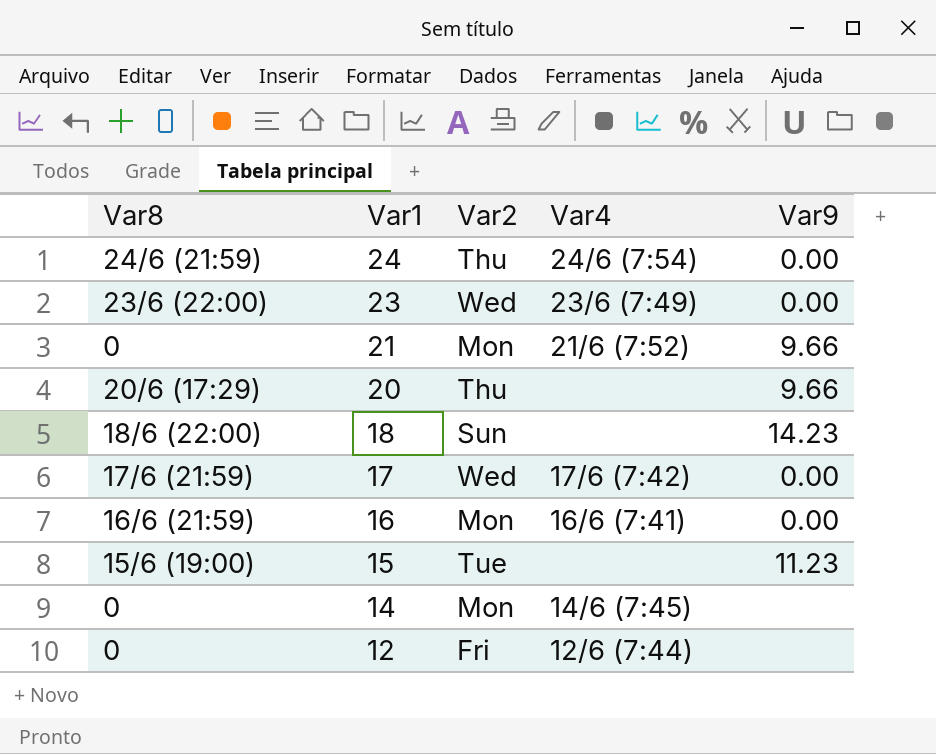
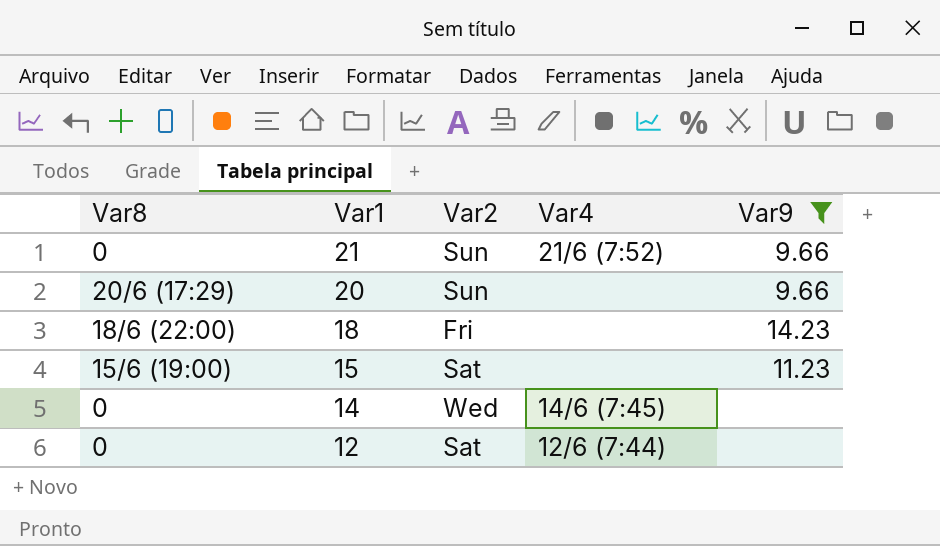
filter: none -> Var9 != 0.00
21 | Var2: Mon -> Sun
20 | Var2: Thu -> Sun
18 | Var2: Sun -> Fri
15 | Var2: Tue -> Sat
14 | Var2: Mon -> Wed
12 | Var2: Fri -> Sat

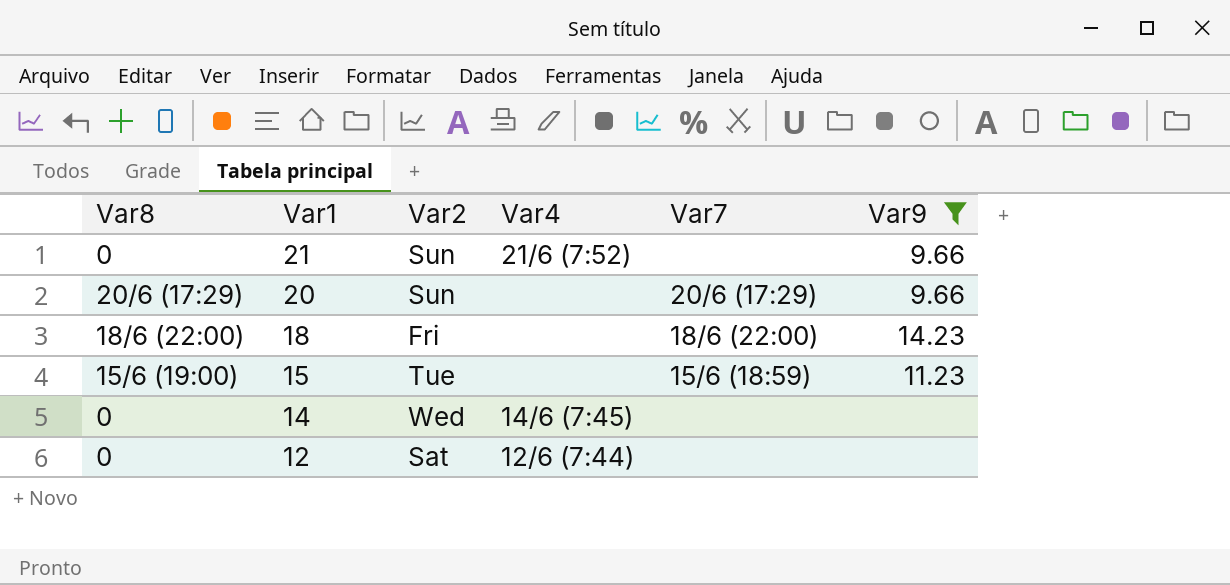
column Var7 | position: none -> 5
15 | Var2: Sat -> Tue

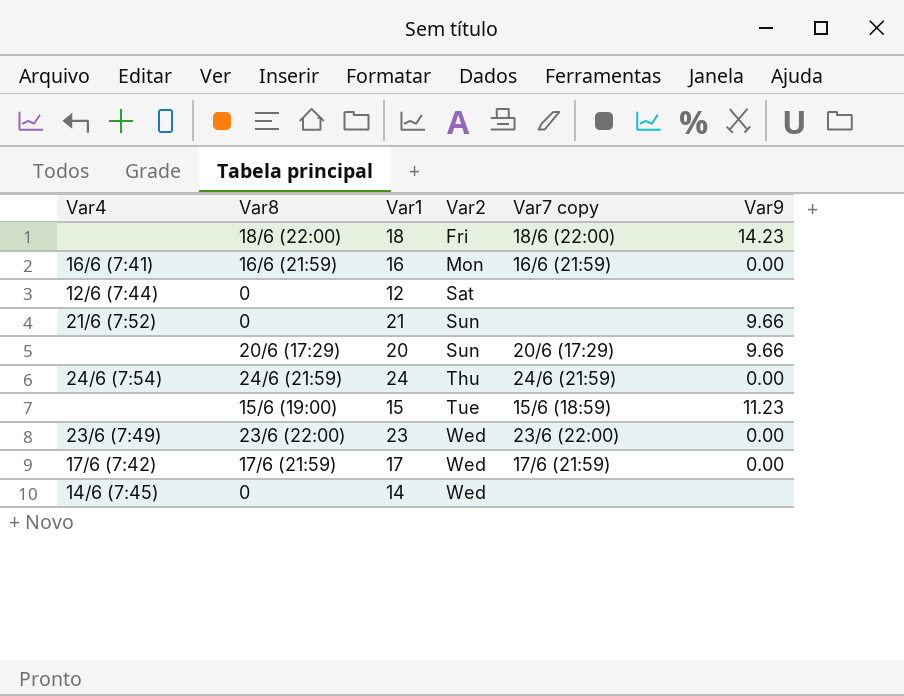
filter: Var9 != 0.00 -> none
row order: Var1 descending -> Var2 ascending
column Var4 | position: 4 -> 1
column name: Var7 -> Var7 copy

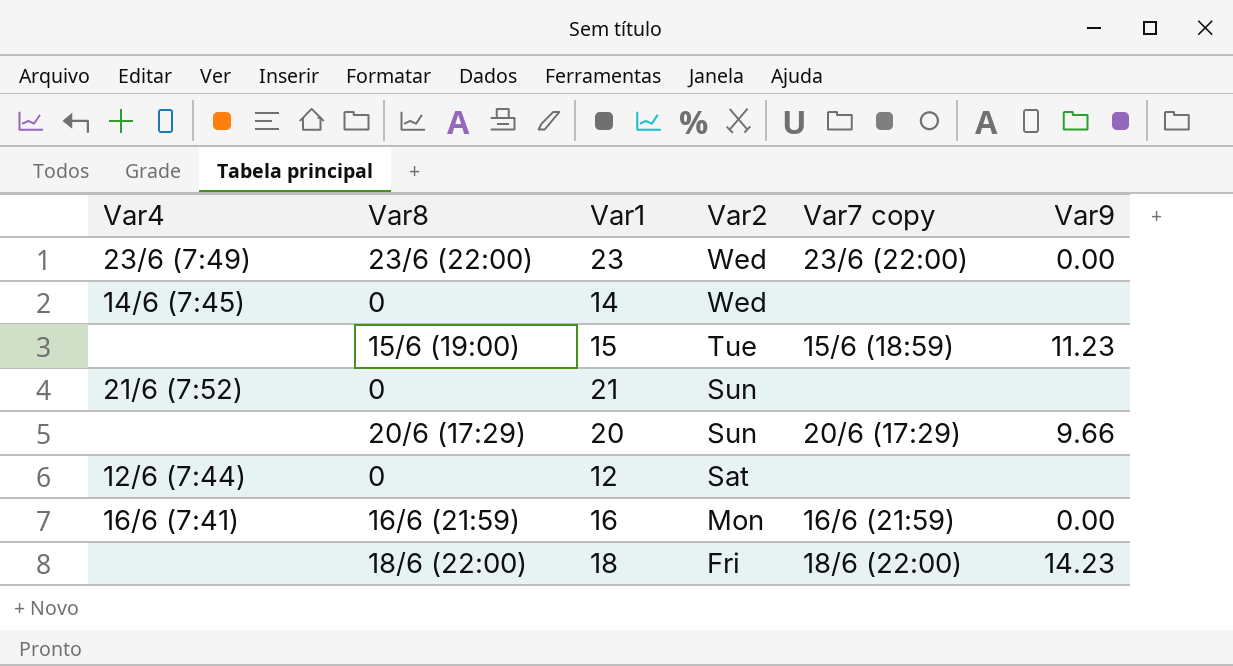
row order: Var2 ascending -> Var2 descending
row 24: 24/6 (7:54) | 24/6 (21:59) | Thu | 24/6 (21:59) | 0.00 -> none
row 17: 17/6 (7:42) | 17/6 (21:59) | Wed | 17/6 (21:59) | 0.00 -> none
21 | Var9: 9.66 -> none

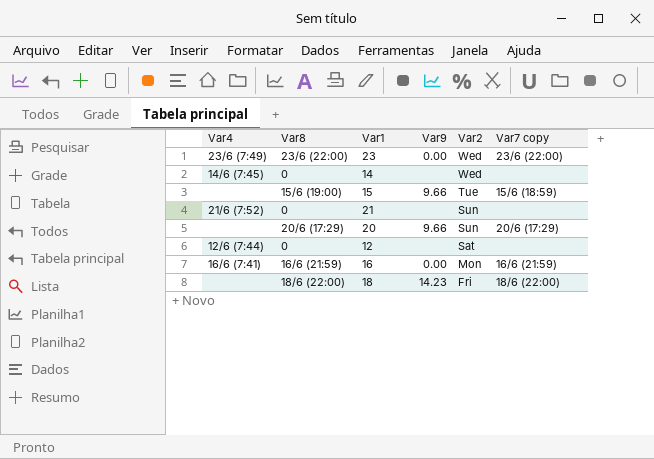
column Var9 | position: 6 -> 4
15 | Var9: 11.23 -> 9.66

